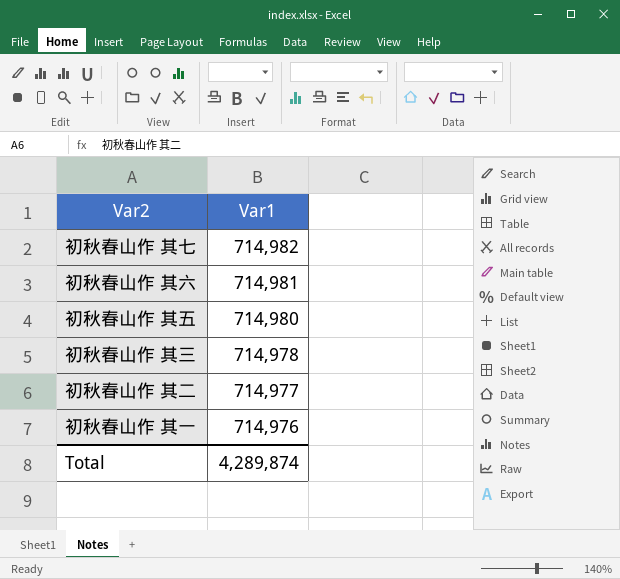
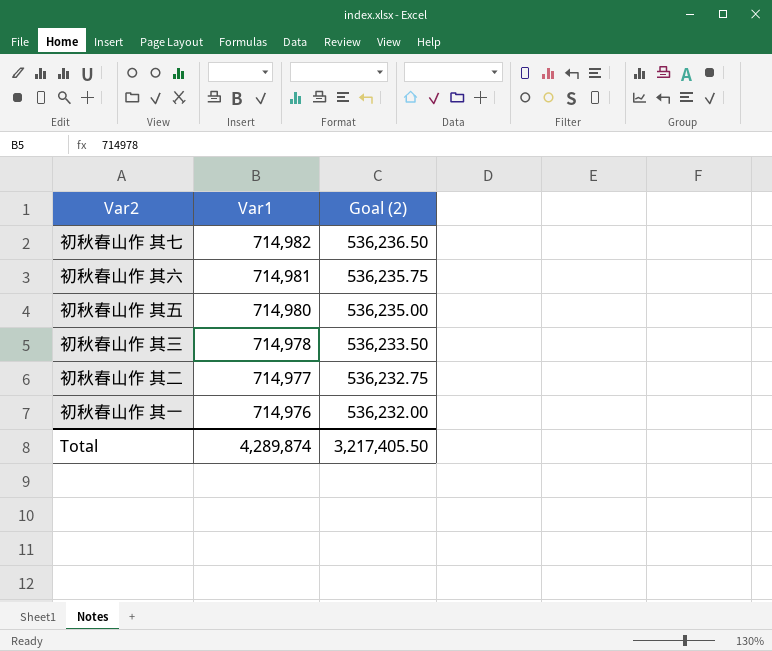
column Goal (2) | formula: none -> [Var1] * 0.75

